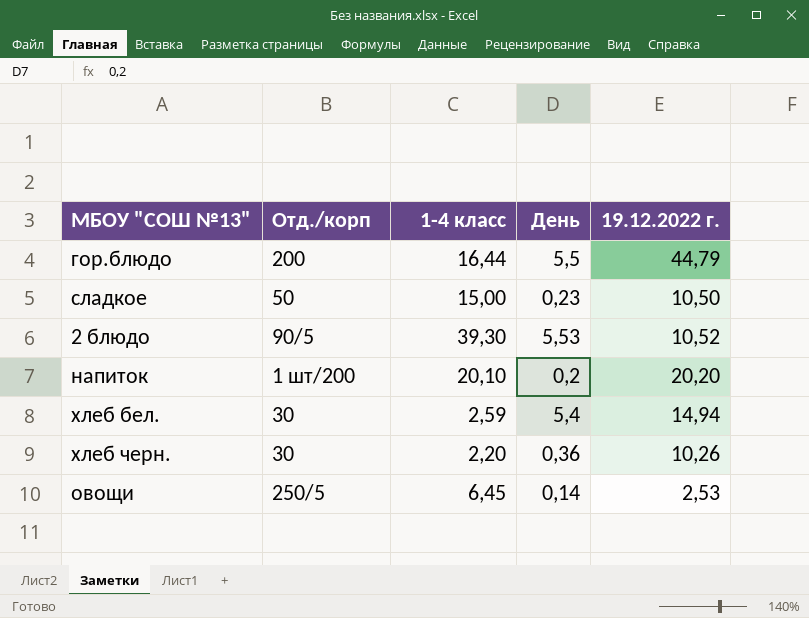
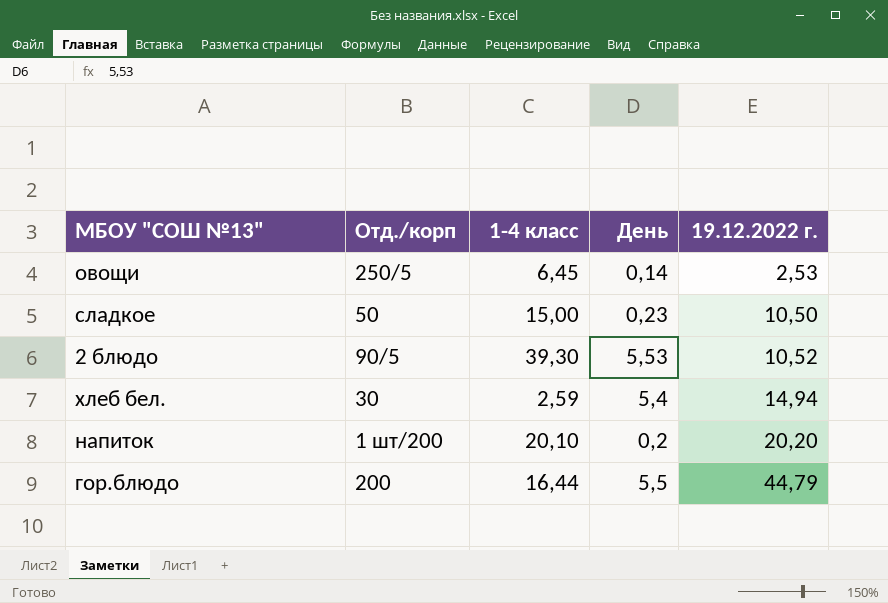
row order: none -> 19.12.2022 г. ascending
row хлеб черн.: 30 | 2,20 | 0,36 | 10,26 -> none

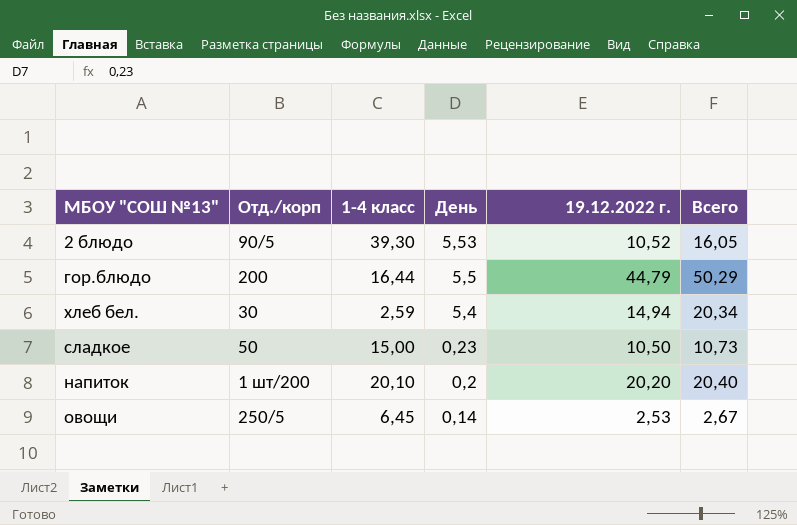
row order: 19.12.2022 г. ascending -> День descending
column Всего | formula: none -> [День] + [19.12.2022 г.]

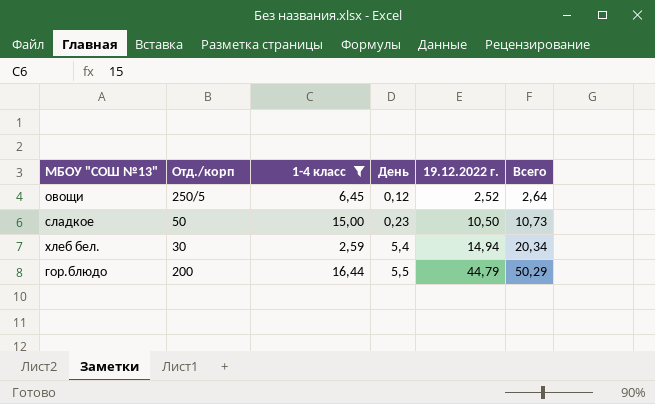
filter: none -> 1-4 класс <= 16,44
row order: День descending -> День ascending
овощи | День: 0,14 -> 0,12
овощи | 19.12.2022 г.: 2,53 -> 2,52
овощи | Всего: 2,67 -> 2,64

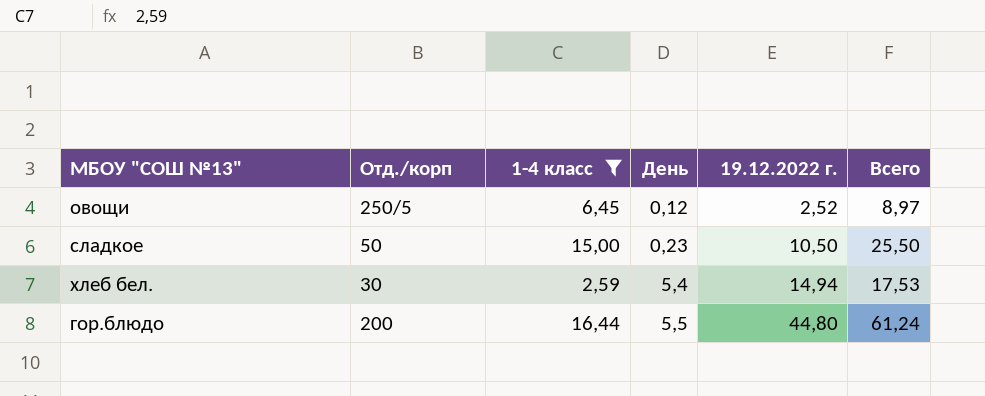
column Всего | formula: [День] + [19.12.2022 г.] -> [1-4 класс] + [19.12.2022 г.]
гор.блюдо | 19.12.2022 г.: 44,79 -> 44,80

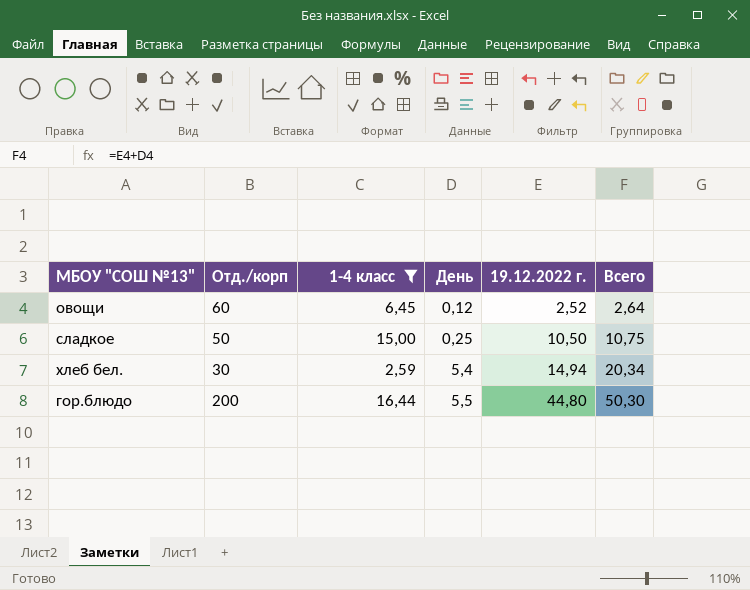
column Всего | formula: [1-4 класс] + [19.12.2022 г.] -> [День] + [19.12.2022 г.]
овощи | Отд./корп: 250/5 -> 60
сладкое | День: 0,23 -> 0,25

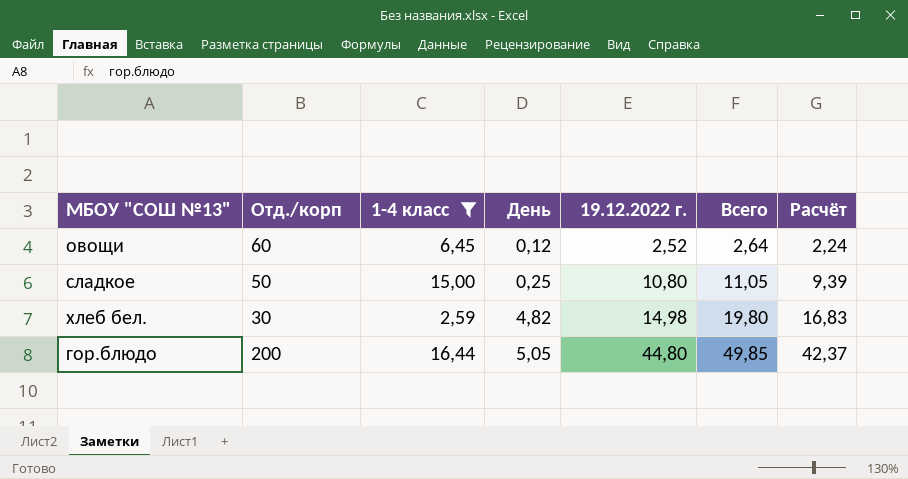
column Расчёт | formula: none -> [Всего] * 0,85
сладкое | 19.12.2022 г.: 10,50 -> 10,80
сладкое | Всего: 10,75 -> 11,05
хлеб бел. | День: 5,4 -> 4,82
хлеб бел. | 19.12.2022 г.: 14,94 -> 14,98
хлеб бел. | Всего: 20,34 -> 19,80
гор.блюдо | День: 5,5 -> 5,05
гор.блюдо | Всего: 50,30 -> 49,85

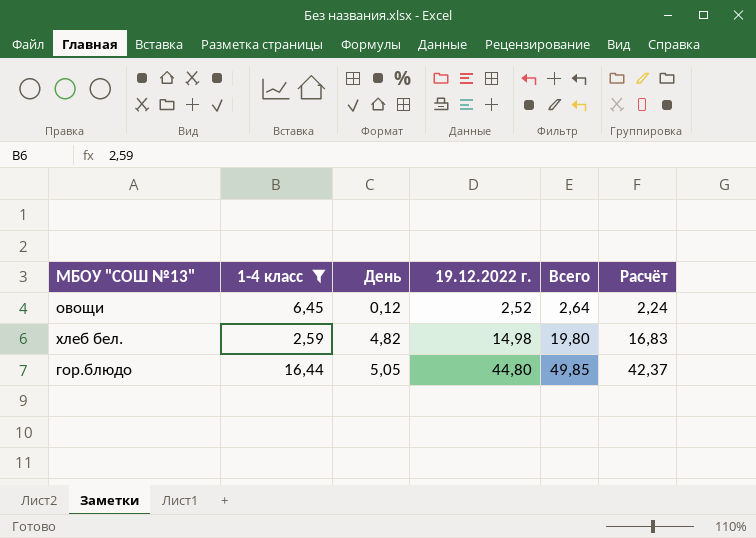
column Отд./корп | position: 2 -> none
row сладкое: 50 | 15,00 | 0,25 | 10,80 | 11,05 | 9,39 -> none

